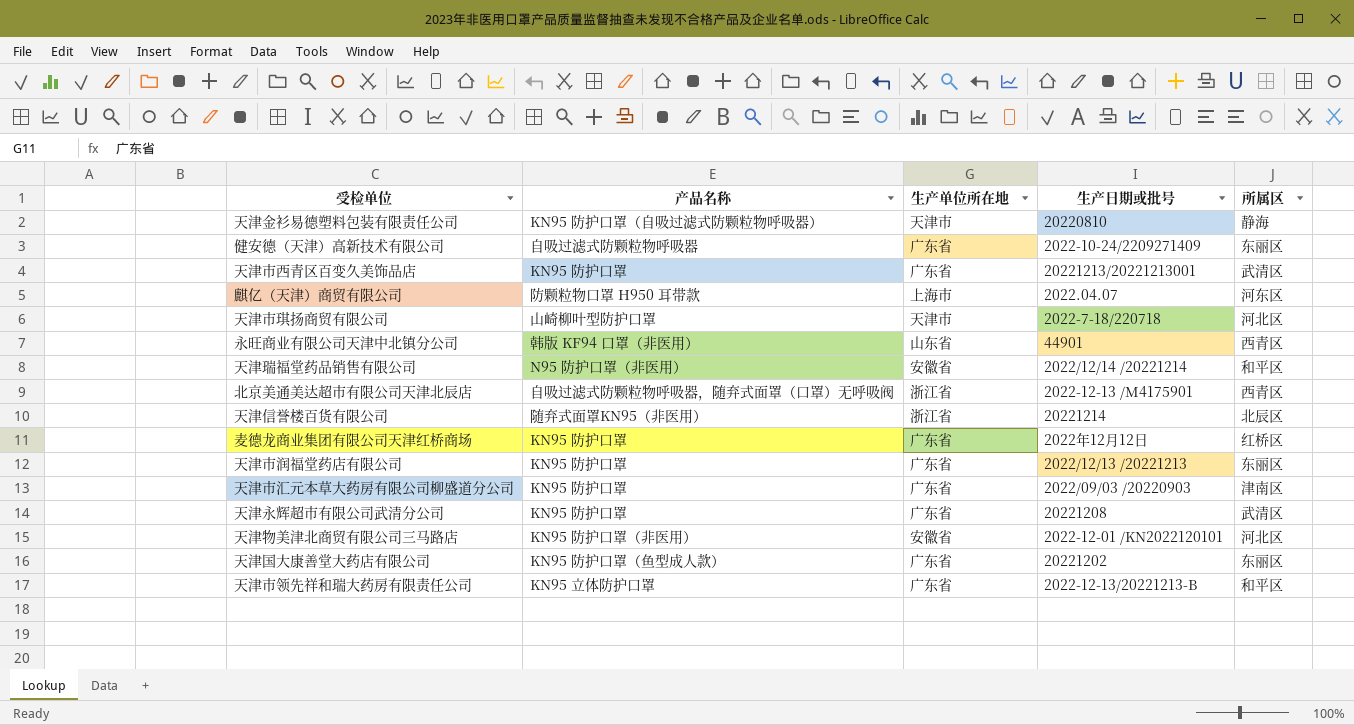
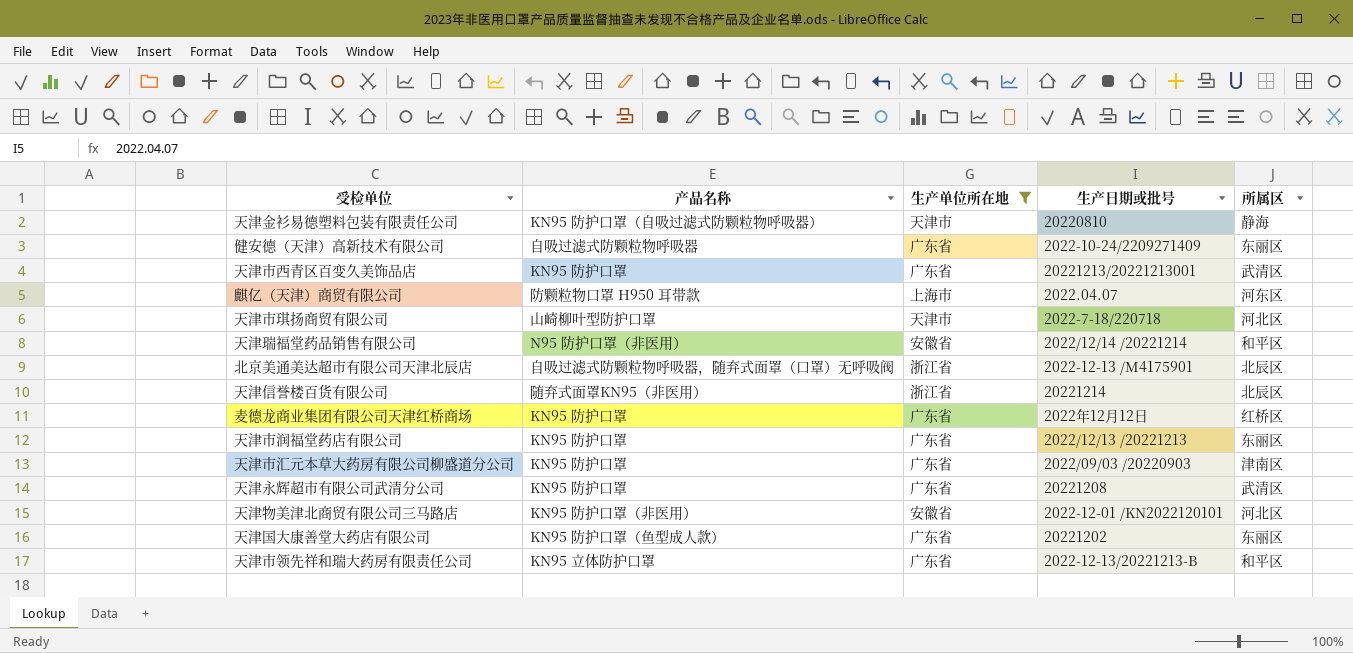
filter: none -> 生产单位所在地 != 山东省
北京美通美达超市有限公司天津北辰店 | 所属区: 西青区 -> 北辰区

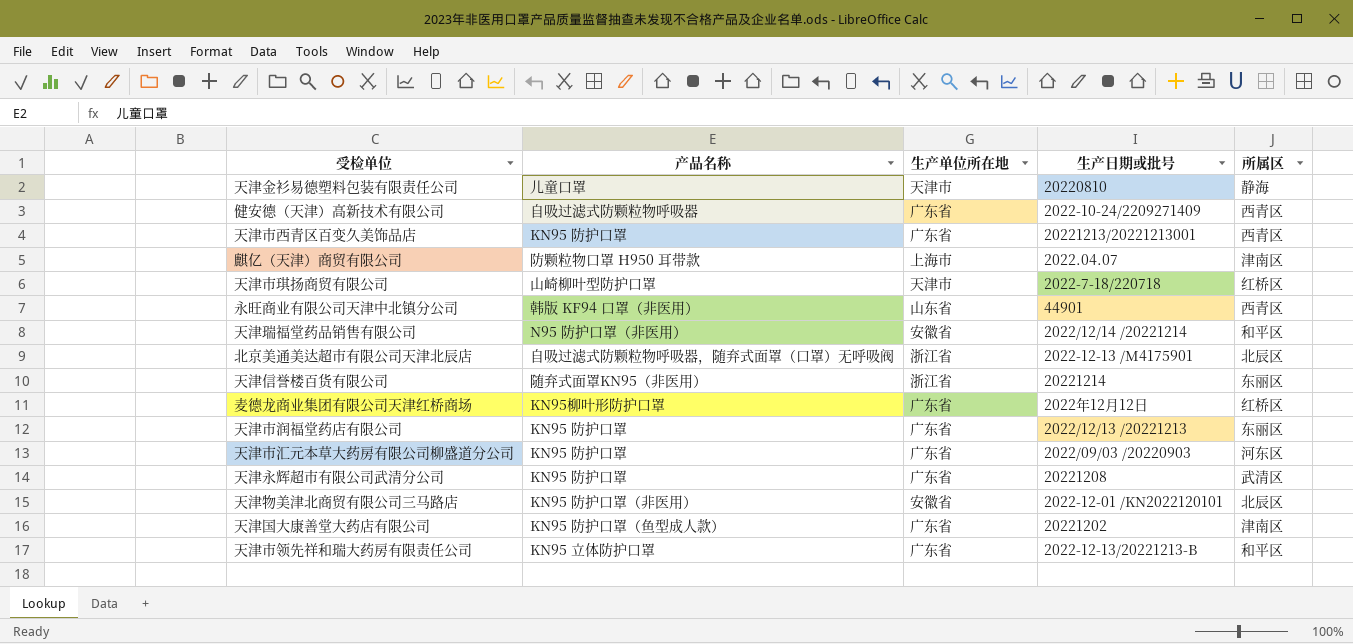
filter: 生产单位所在地 != 山东省 -> none
天津金衫易德塑料包装有限责任公司 | 产品名称: KN95 防护口罩（自吸过滤式防颗粒物呼吸器） -> 儿童口罩
健安德（天津）高新技术有限公司 | 所属区: 东丽区 -> 西青区
天津市西青区百变久美饰品店 | 所属区: 武清区 -> 西青区
麒亿（天津）商贸有限公司 | 所属区: 河东区 -> 津南区
天津市琪扬商贸有限公司 | 所属区: 河北区 -> 红桥区
天津信誉楼百货有限公司 | 所属区: 北辰区 -> 东丽区
麦德龙商业集团有限公司天津红桥商场 | 产品名称: KN95 防护口罩 -> KN95柳叶形防护口罩
天津市汇元本草大药房有限公司柳盛道分公司 | 所属区: 津南区 -> 河东区
天津物美津北商贸有限公司三马路店 | 所属区: 河北区 -> 北辰区
天津国大康善堂大药店有限公司 | 所属区: 东丽区 -> 津南区

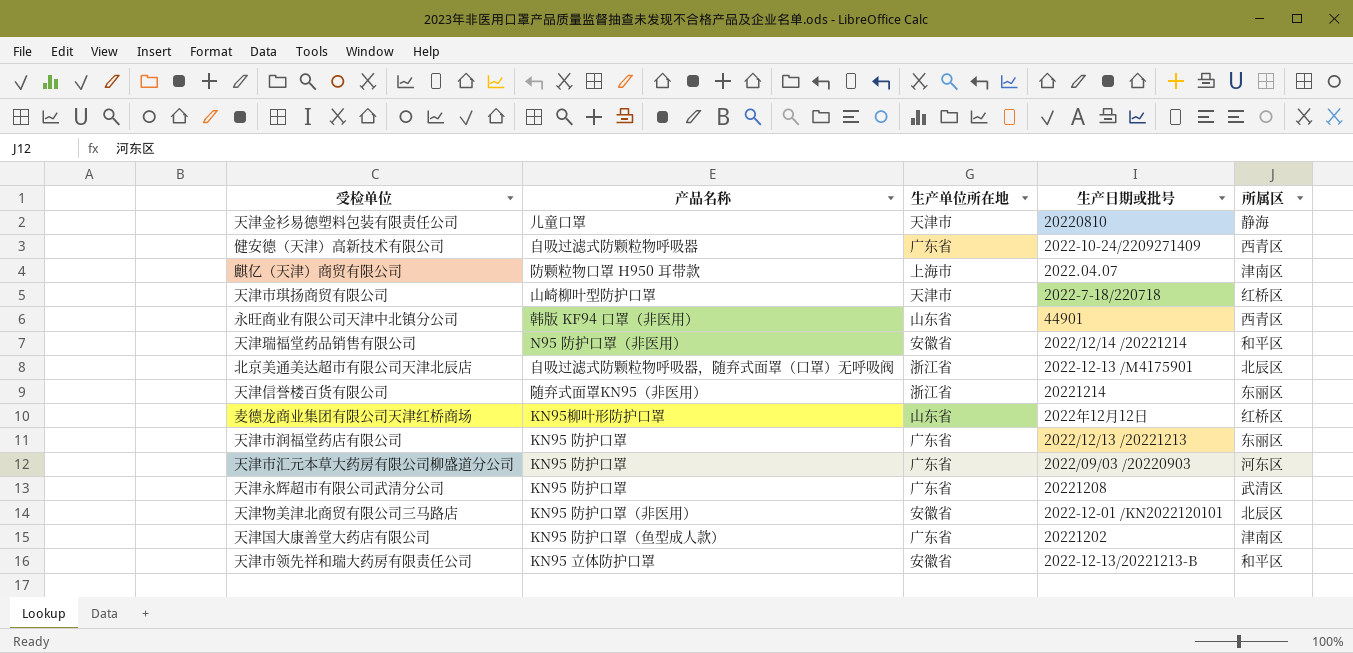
row 天津市西青区百变久美饰品店: KN95 防护口罩 | 广东省 | 20221213/20221213001 | 西青区 -> none
麦德龙商业集团有限公司天津红桥商场 | 生产单位所在地: 广东省 -> 山东省
天津市领先祥和瑞大药房有限责任公司 | 生产单位所在地: 广东省 -> 安徽省

